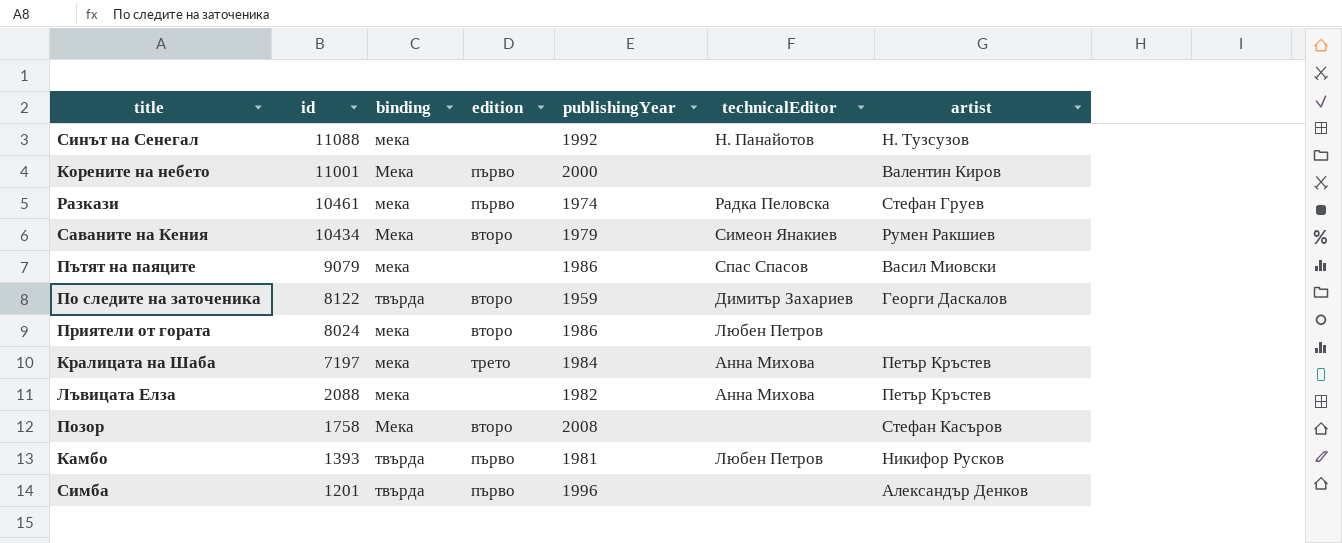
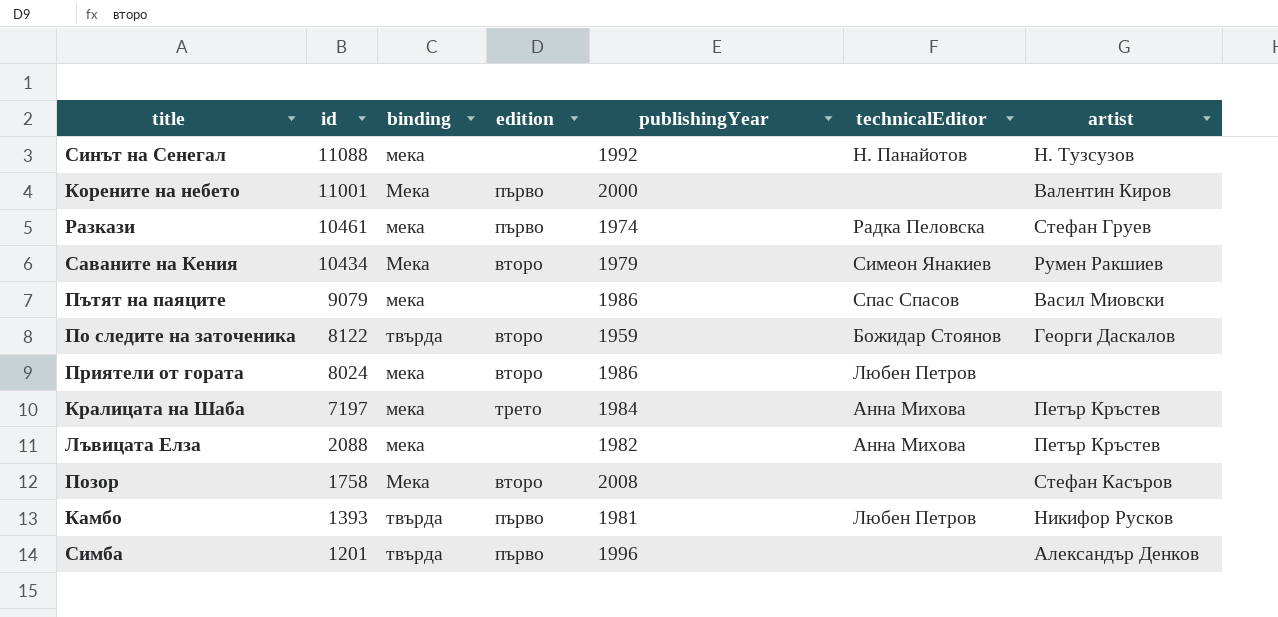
По следите на заточеника | technicalEditor: Димитър Захариев -> Божидар Стоянов

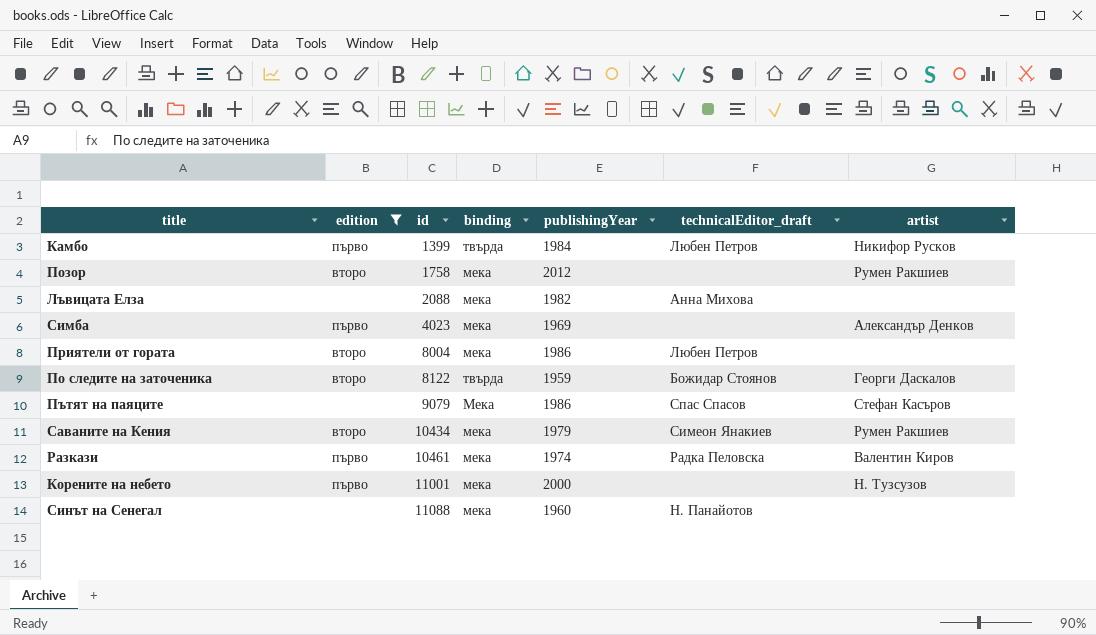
filter: none -> edition != трето
row order: id descending -> id ascending
column edition | position: 4 -> 2
column name: technicalEditor -> technicalEditor_draft
Камбо | id: 1393 -> 1399
Камбо | publishingYear: 1981 -> 1984
Позор | binding: Мека -> мека
Позор | publishingYear: 2008 -> 2012
Позор | artist: Стефан Касъров -> Румен Ракшиев
Лъвицата Елза | artist: Петър Кръстев -> none
Симба | id: 1201 -> 4023
Симба | binding: твърда -> мека
Симба | publishingYear: 1996 -> 1969
Приятели от гората | id: 8024 -> 8004
Пътят на паяците | binding: мека -> Мека
Пътят на паяците | artist: Васил Миовски -> Стефан Касъров
Саваните на Кения | binding: Мека -> мека
Разкази | artist: Стефан Груев -> Валентин Киров
Корените на небето | binding: Мека -> мека
Корените на небето | artist: Валентин Киров -> Н. Тузсузов
Синът на Сенегал | publishingYear: 1992 -> 1960
Синът на Сенегал | artist: Н. Тузсузов -> none

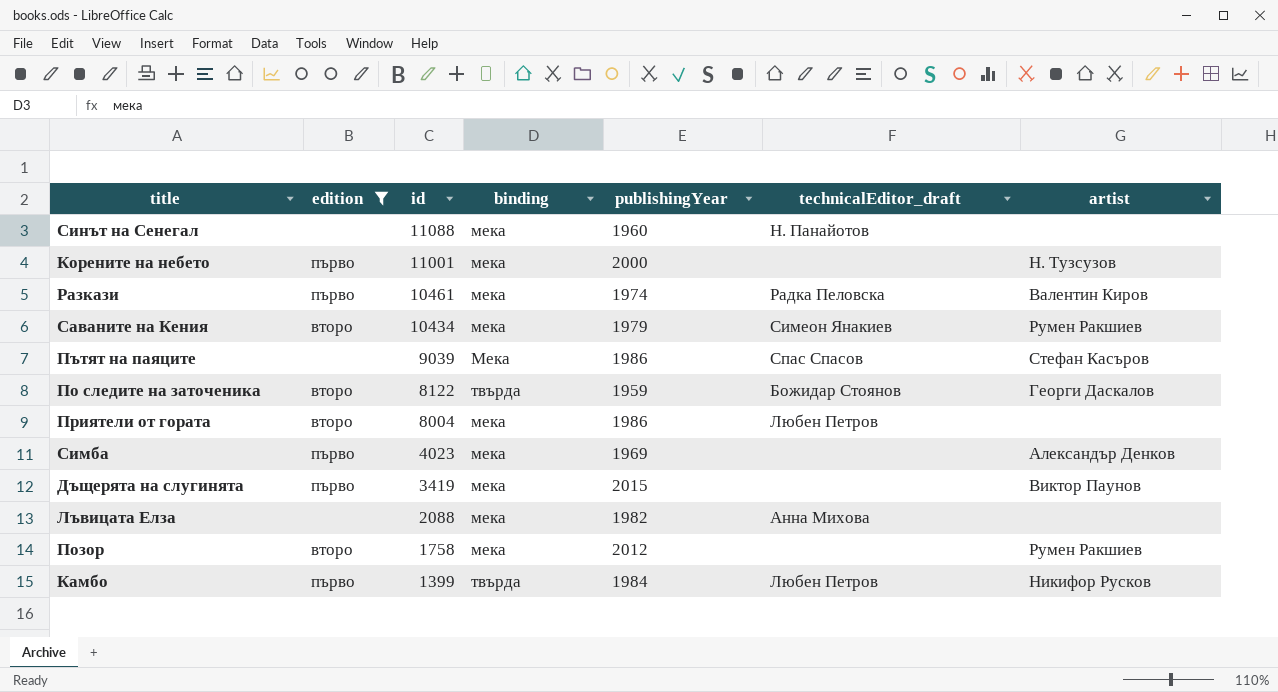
row order: id ascending -> id descending
Пътят на паяците | id: 9079 -> 9039
row Дъщерята на слугинята: none -> първо | 3419 | мека | 2015 | none | Виктор Паунов

